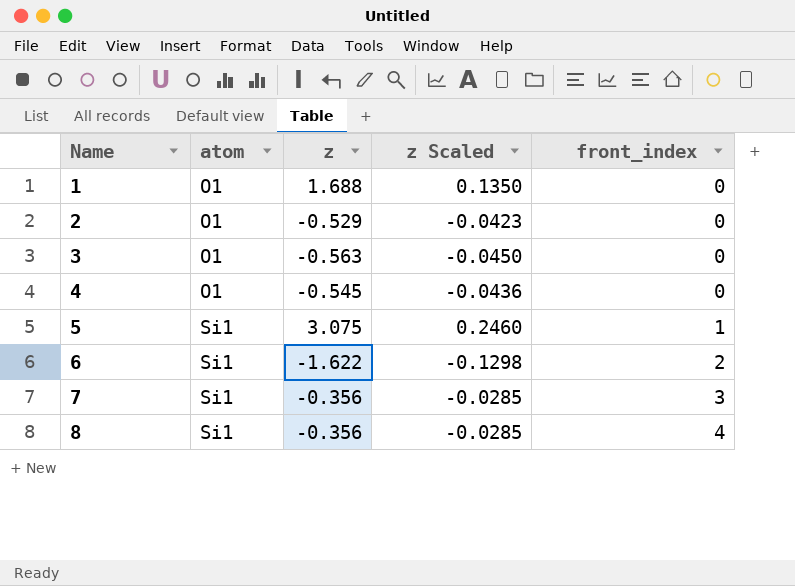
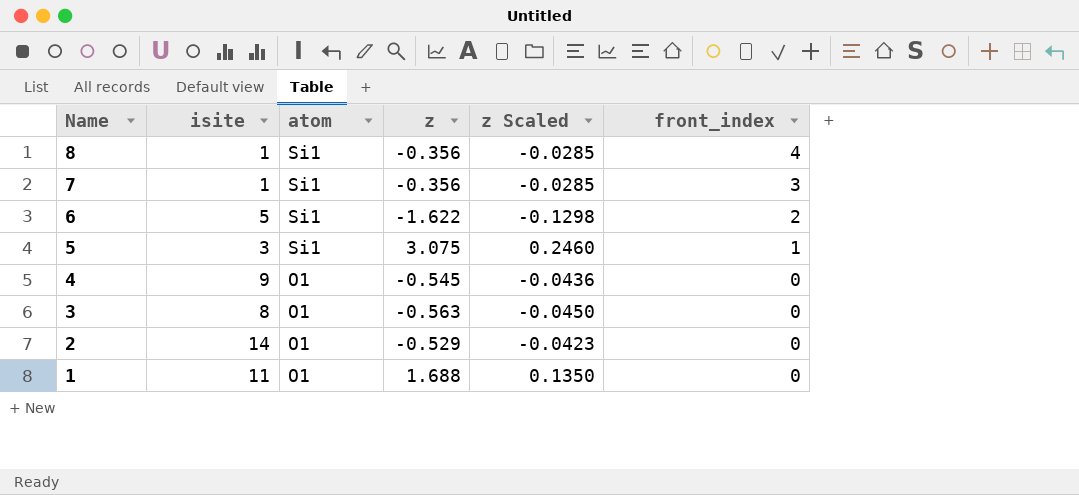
row order: Name ascending -> Name descending
column isite | position: none -> 2

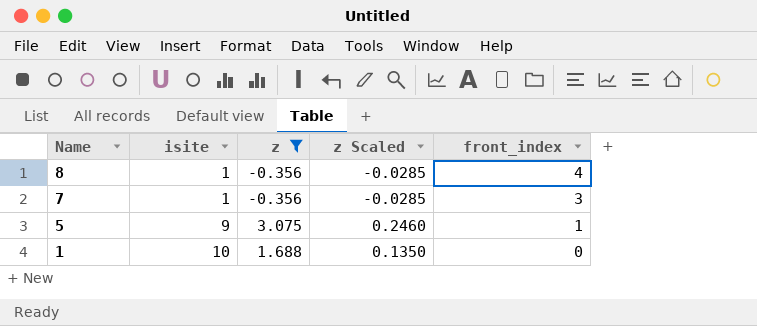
filter: none -> z >= -0.356
column atom | position: 3 -> none
5 | isite: 3 -> 9
1 | isite: 11 -> 10

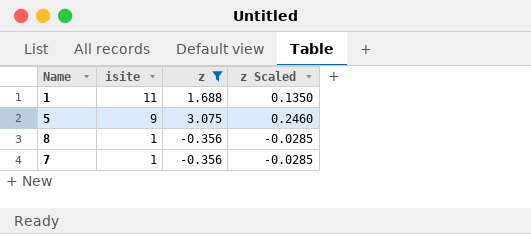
row order: Name descending -> isite descending
column front_index | position: 5 -> none
1 | isite: 10 -> 11

